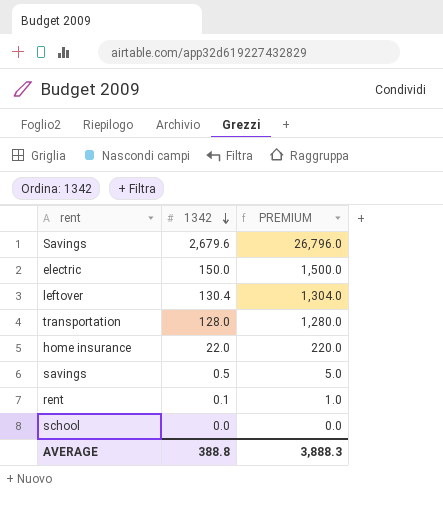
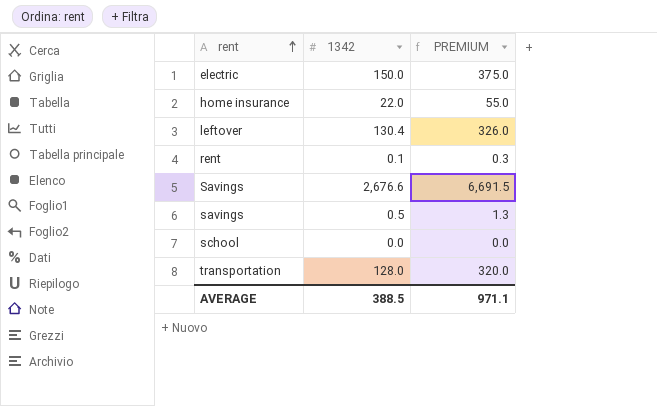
row order: 1342 descending -> rent ascending
column PREMIUM | formula: [1342] * 10 -> [1342] * 2.5
Savings | 1342: 2,679.6 -> 2,676.6
AVERAGE | 1342: 388.8 -> 388.5
AVERAGE | PREMIUM: 3,888.3 -> 971.1

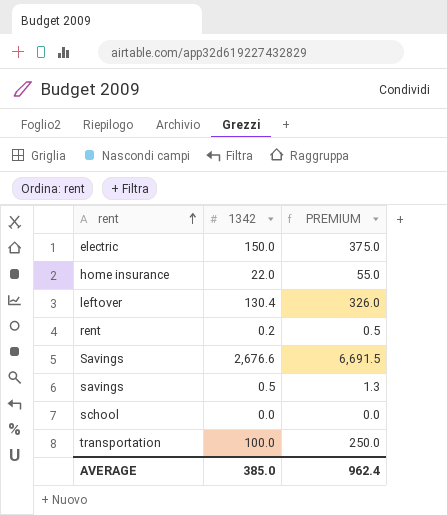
rent | 1342: 0.1 -> 0.2
rent | PREMIUM: 0.3 -> 0.5
transportation | 1342: 128.0 -> 100.0
transportation | PREMIUM: 320.0 -> 250.0
AVERAGE | 1342: 388.5 -> 385.0
AVERAGE | PREMIUM: 971.1 -> 962.4

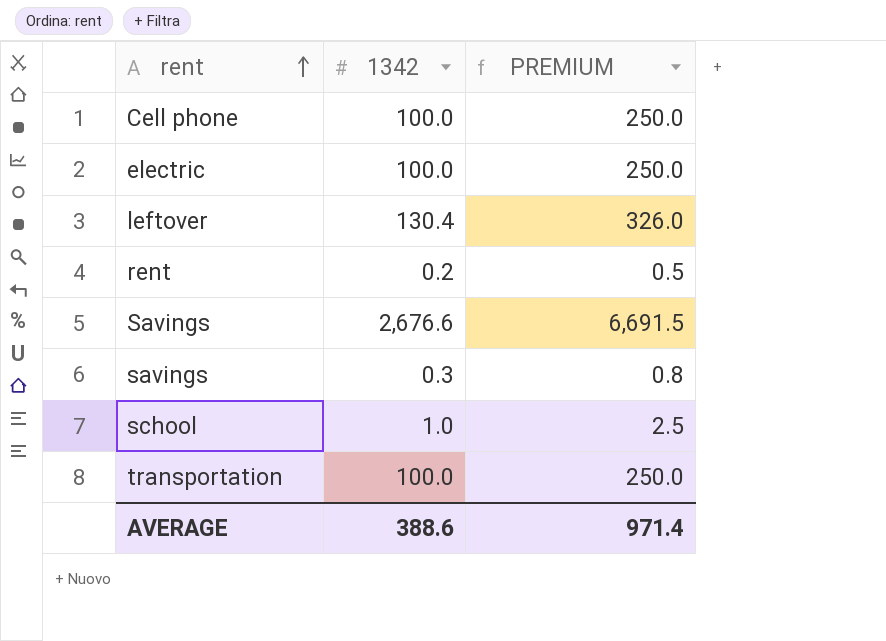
row home insurance: 22.0 | 55.0 -> none
row Cell phone: none -> 100.0 | 250.0
electric | 1342: 150.0 -> 100.0
electric | PREMIUM: 375.0 -> 250.0
savings | 1342: 0.5 -> 0.3
savings | PREMIUM: 1.3 -> 0.8
school | 1342: 0.0 -> 1.0
school | PREMIUM: 0.0 -> 2.5
AVERAGE | 1342: 385.0 -> 388.6
AVERAGE | PREMIUM: 962.4 -> 971.4

